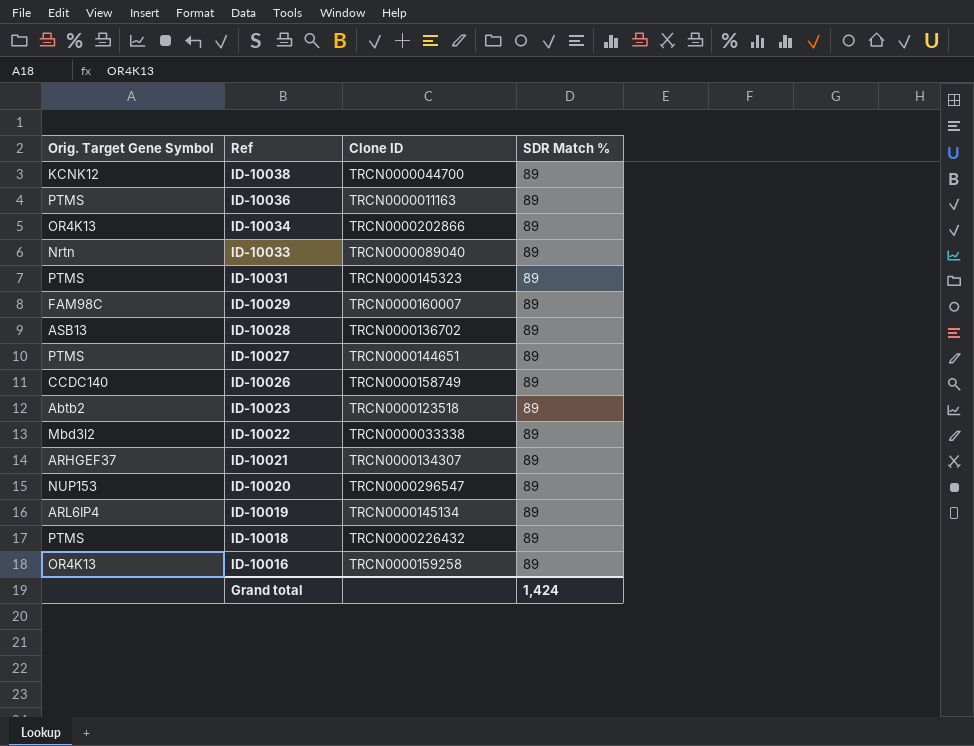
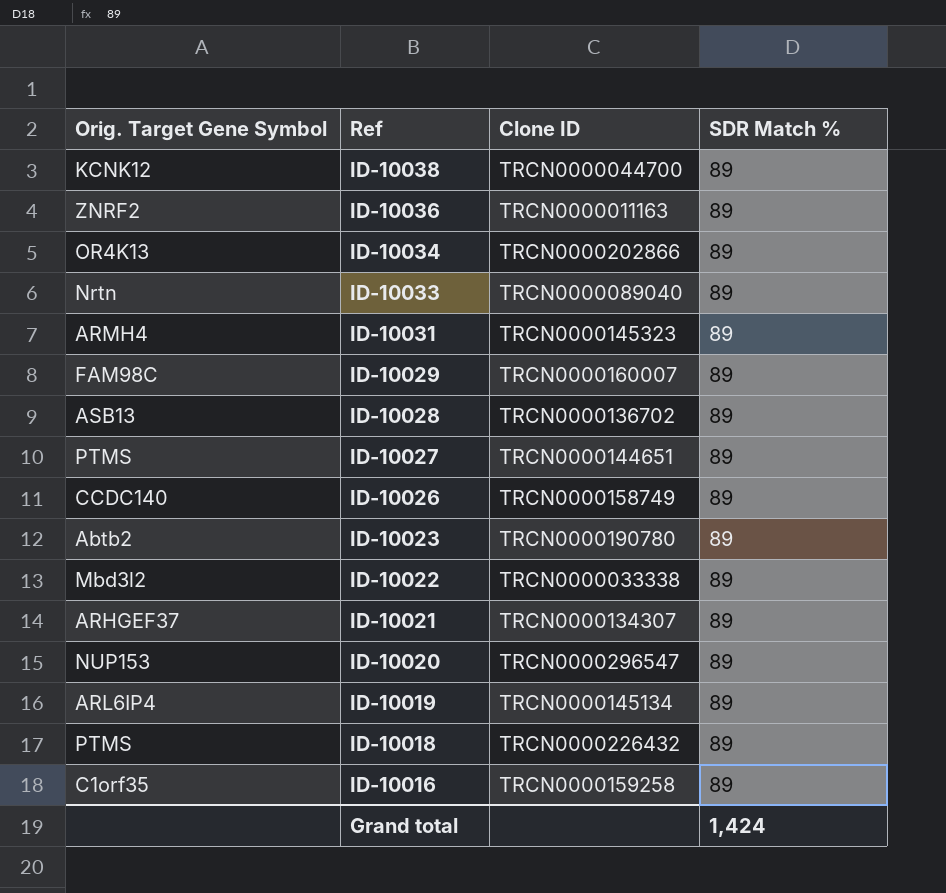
ID-10036 | Orig. Target Gene Symbol: PTMS -> ZNRF2
ID-10031 | Orig. Target Gene Symbol: PTMS -> ARMH4
ID-10023 | Clone ID: TRCN0000123518 -> TRCN0000190780
ID-10016 | Orig. Target Gene Symbol: OR4K13 -> C1orf35

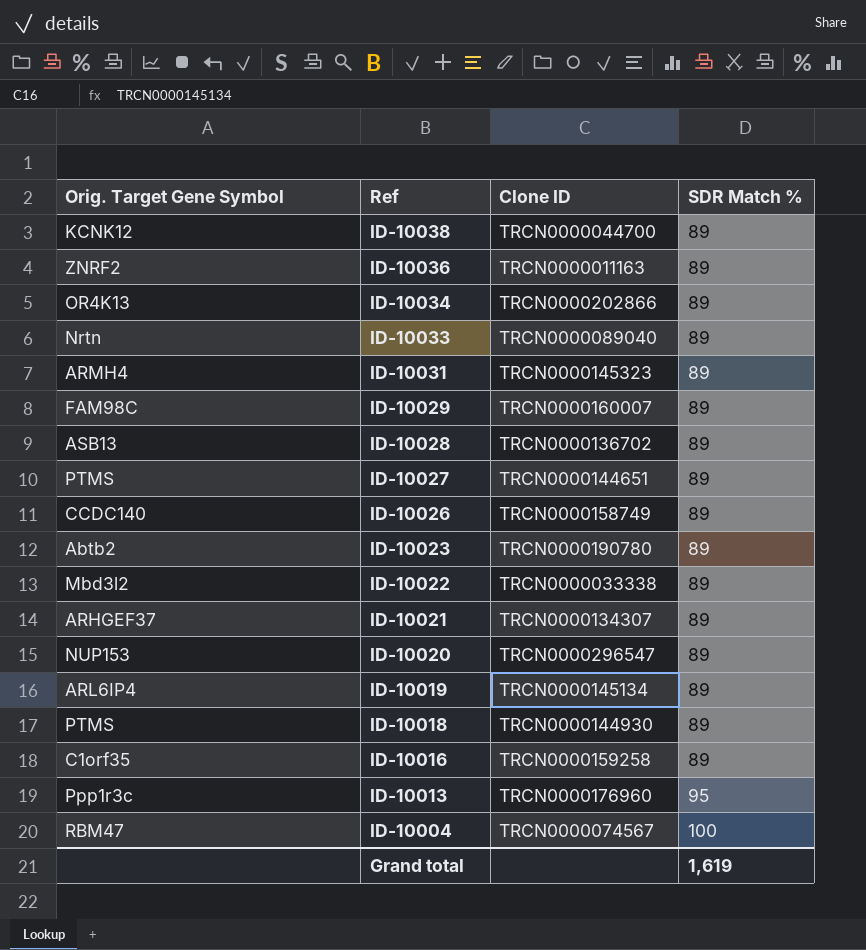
ID-10018 | Clone ID: TRCN0000226432 -> TRCN0000144930
row ID-10013: none -> Ppp1r3c | TRCN0000176960 | 95
row ID-10004: none -> RBM47 | TRCN0000074567 | 100
Grand total | SDR Match %: 1,424 -> 1,619

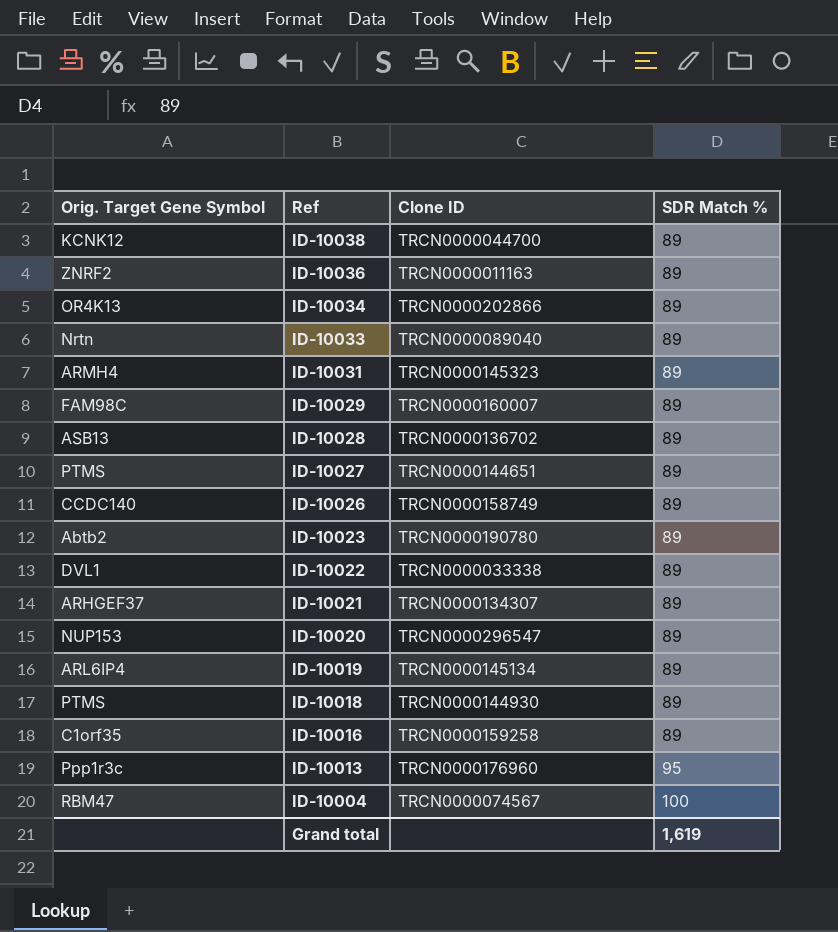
ID-10022 | Orig. Target Gene Symbol: Mbd3l2 -> DVL1

